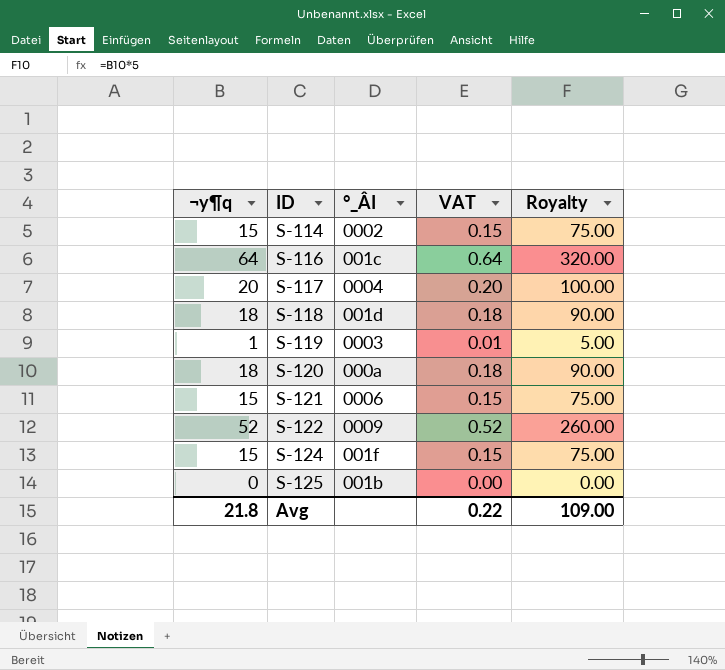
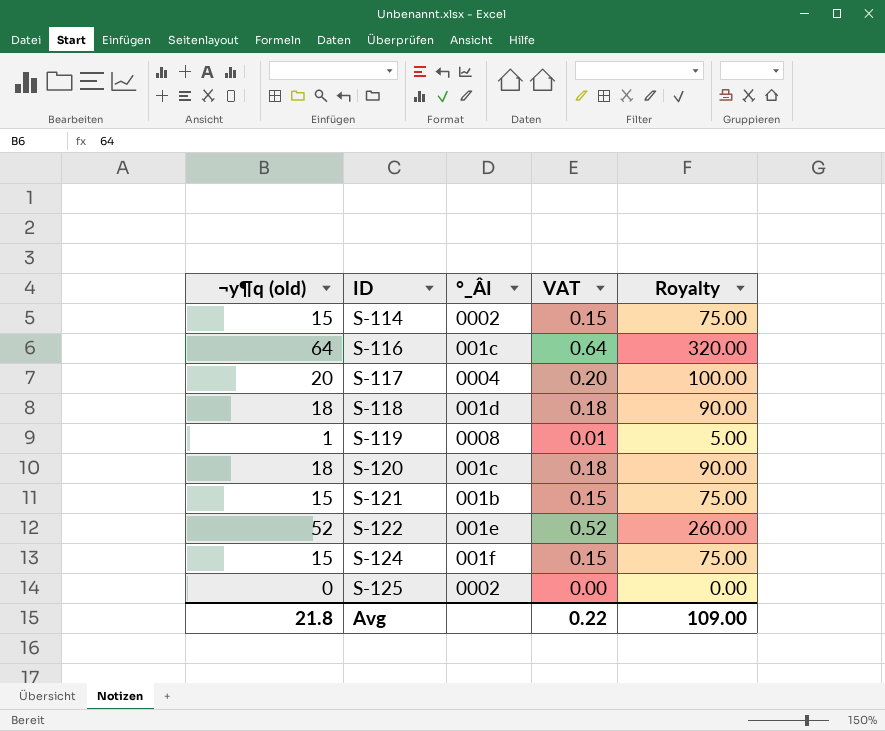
column name: ¬y¶q -> ¬y¶q (old)
S-119 | °_ÂI: 0003 -> 0008
S-120 | °_ÂI: 000a -> 001c
S-121 | °_ÂI: 0006 -> 001b
S-122 | °_ÂI: 0009 -> 001e
S-125 | °_ÂI: 001b -> 0002

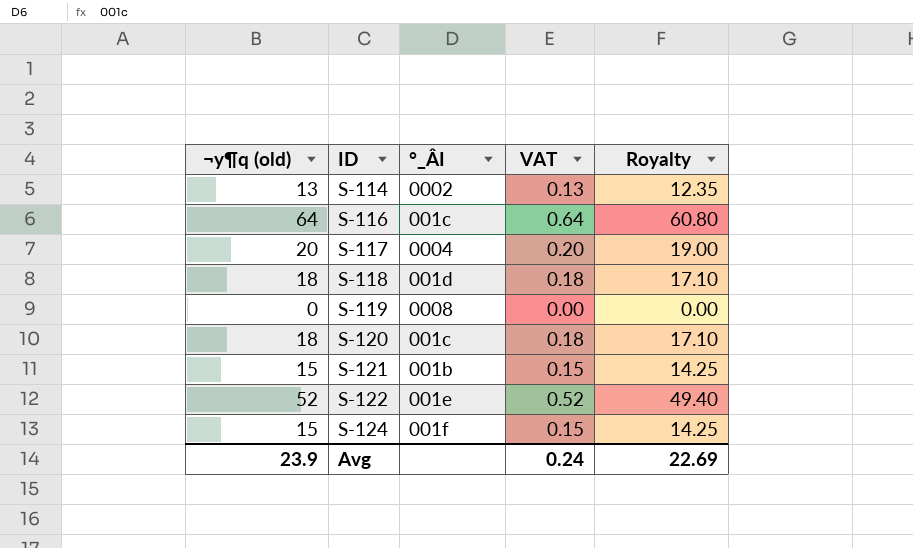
column Royalty | formula: [¬y¶q (old)] * 5 -> [¬y¶q (old)] * 0.95
row S-125: 0 | 0002 | 0.00 | 0.00 -> none
S-114 | ¬y¶q (old): 15 -> 13
S-114 | VAT: 0.15 -> 0.13
S-119 | ¬y¶q (old): 1 -> 0
S-119 | VAT: 0.01 -> 0.00
Avg | ¬y¶q (old): 21.8 -> 23.9
Avg | VAT: 0.22 -> 0.24
Avg | Royalty: 109.00 -> 22.69

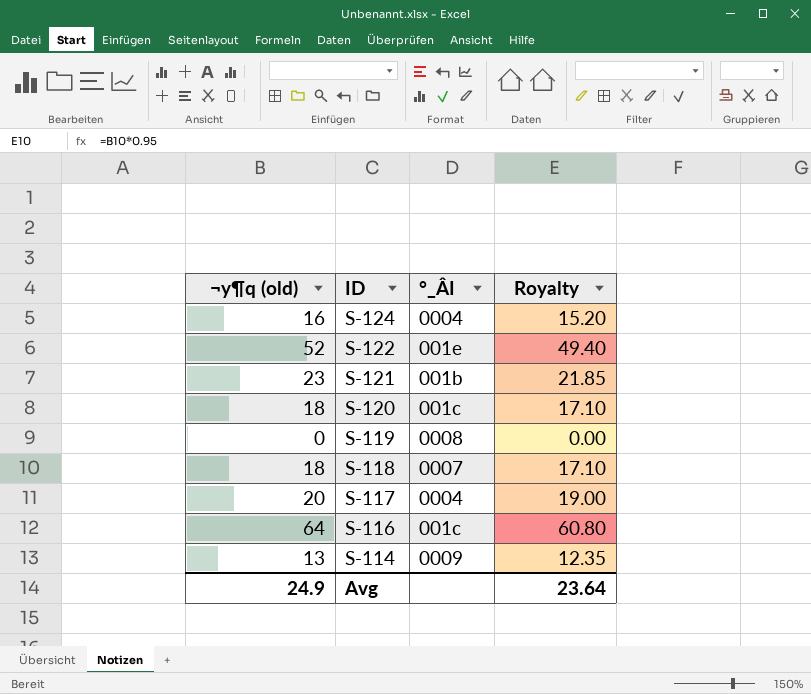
row order: ID ascending -> ID descending
column VAT | formula: [¬y¶q (old)] * 0.01 -> none
S-124 | ¬y¶q (old): 15 -> 16
S-124 | °_ÂI: 001f -> 0004
S-124 | Royalty: 14.25 -> 15.20
S-121 | ¬y¶q (old): 15 -> 23
S-121 | Royalty: 14.25 -> 21.85
S-118 | °_ÂI: 001d -> 0007
S-114 | °_ÂI: 0002 -> 0009
Avg | ¬y¶q (old): 23.9 -> 24.9
Avg | Royalty: 22.69 -> 23.64

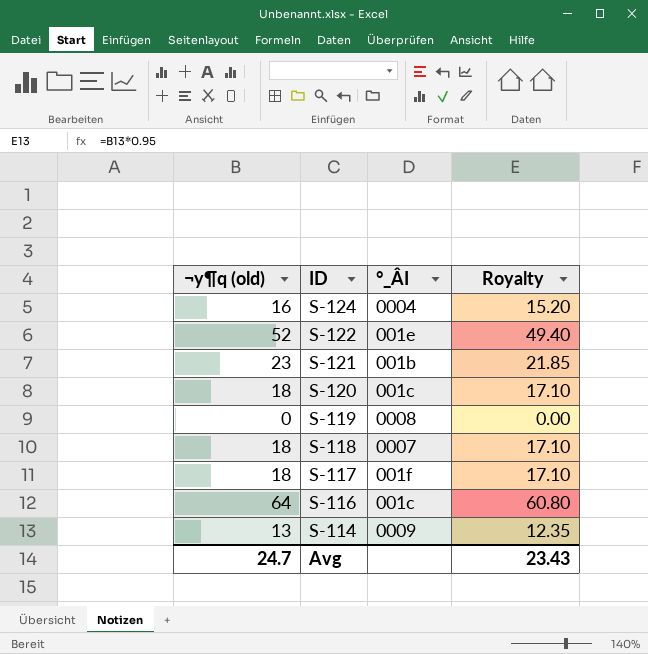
S-117 | ¬y¶q (old): 20 -> 18
S-117 | °_ÂI: 0004 -> 001f
S-117 | Royalty: 19.00 -> 17.10
Avg | ¬y¶q (old): 24.9 -> 24.7
Avg | Royalty: 23.64 -> 23.43

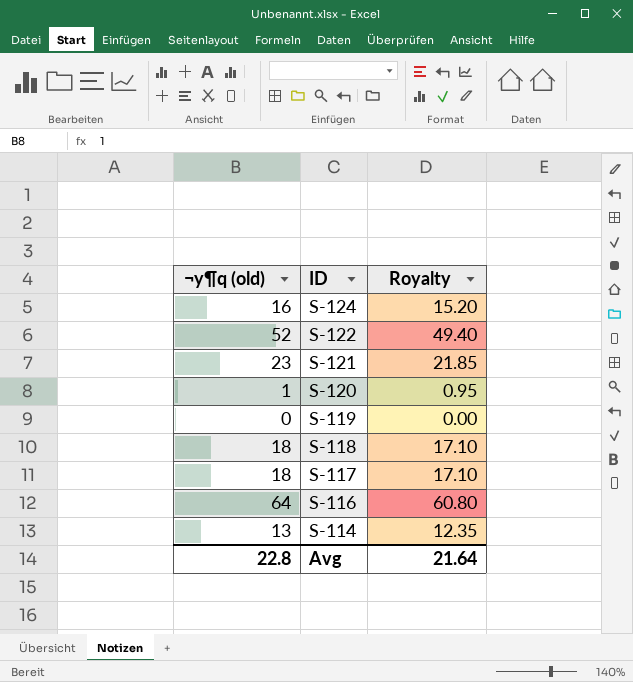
column °_ÂI | position: 3 -> none
S-120 | ¬y¶q (old): 18 -> 1
S-120 | Royalty: 17.10 -> 0.95
Avg | ¬y¶q (old): 24.7 -> 22.8
Avg | Royalty: 23.43 -> 21.64

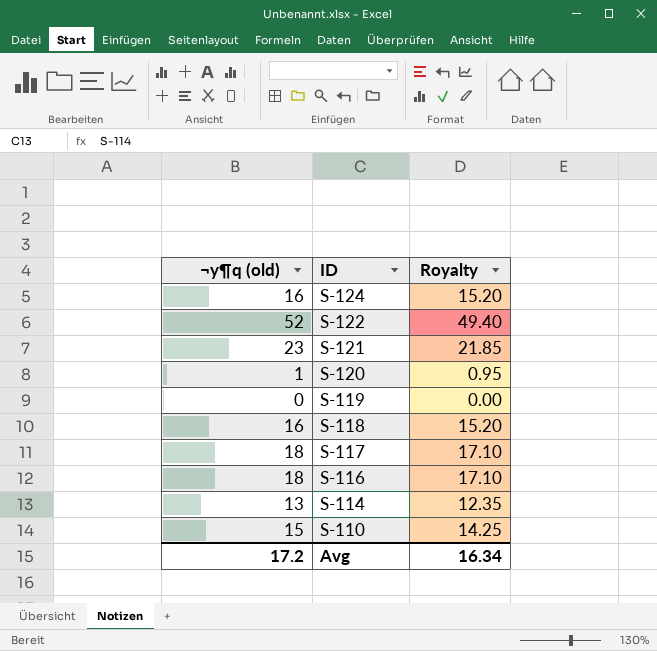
S-118 | ¬y¶q (old): 18 -> 16
S-118 | Royalty: 17.10 -> 15.20
S-116 | ¬y¶q (old): 64 -> 18
S-116 | Royalty: 60.80 -> 17.10
row S-110: none -> 15 | 14.25
Avg | ¬y¶q (old): 22.8 -> 17.2
Avg | Royalty: 21.64 -> 16.34

